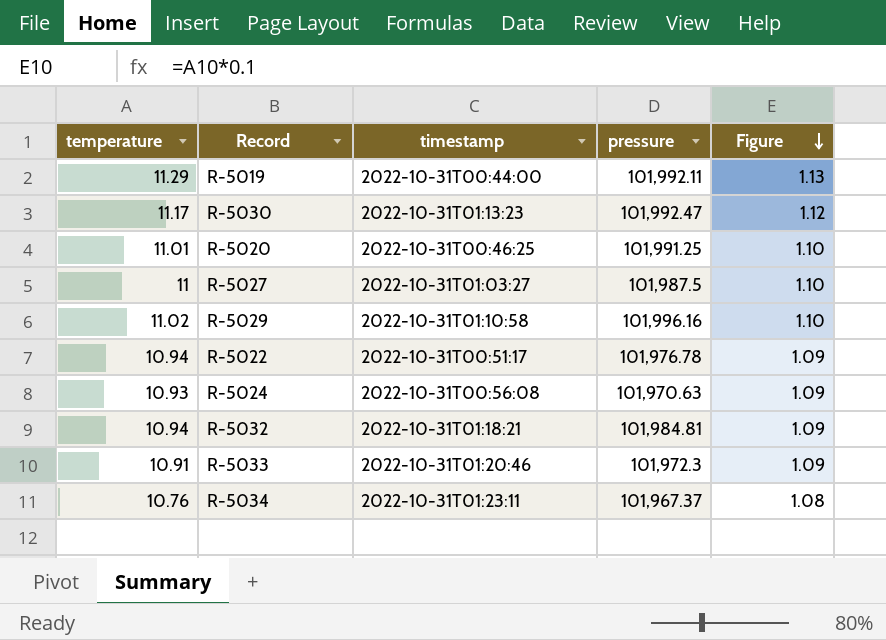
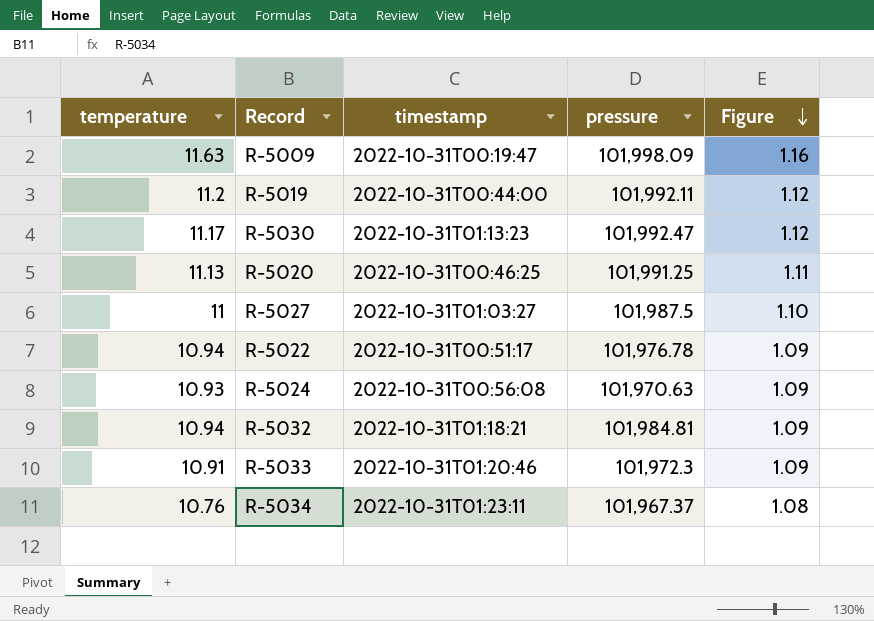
row R-5029: 11.02 | 2022-10-31T01:10:58 | 101,996.16 | 1.10 -> none
row R-5009: none -> 11.63 | 2022-10-31T00:19:47 | 101,998.09 | 1.16
R-5019 | temperature: 11.29 -> 11.2
R-5019 | Figure: 1.13 -> 1.12
R-5020 | temperature: 11.01 -> 11.13
R-5020 | Figure: 1.10 -> 1.11

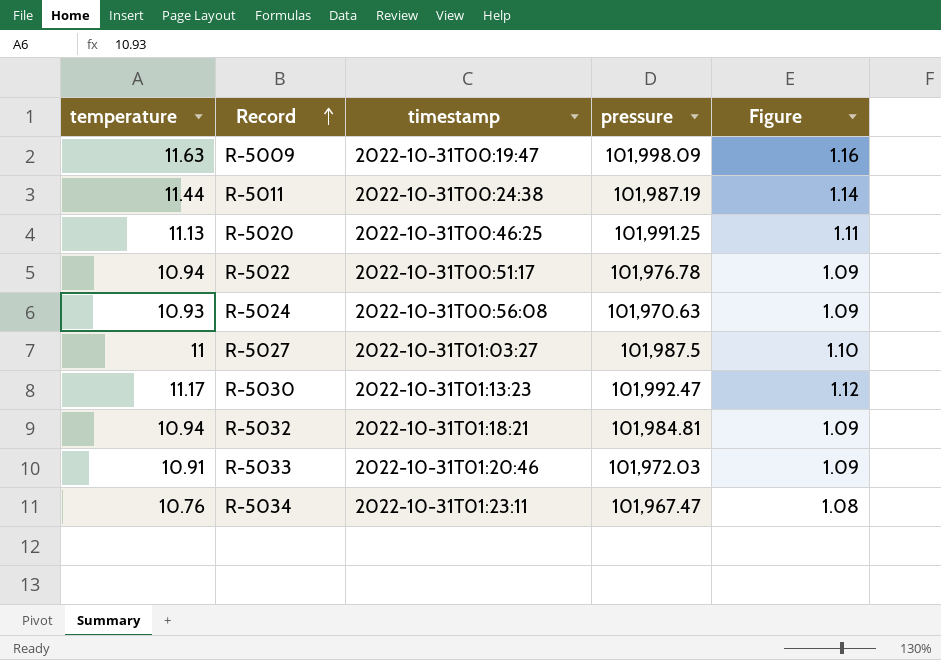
row order: Figure descending -> Record ascending
row R-5019: 11.2 | 2022-10-31T00:44:00 | 101,992.11 | 1.12 -> none
row R-5011: none -> 11.44 | 2022-10-31T00:24:38 | 101,987.19 | 1.14
R-5033 | pressure: 101,972.3 -> 101,972.03
R-5034 | pressure: 101,967.37 -> 101,967.47

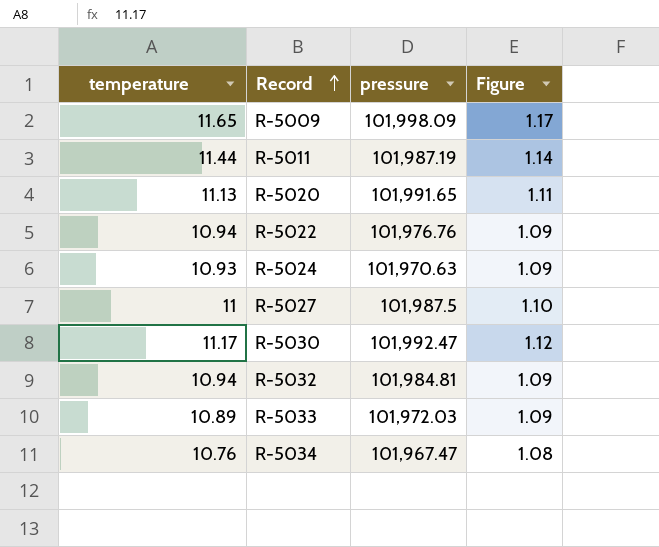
column timestamp | position: 3 -> none
R-5009 | temperature: 11.63 -> 11.65
R-5009 | Figure: 1.16 -> 1.17
R-5020 | pressure: 101,991.25 -> 101,991.65
R-5022 | pressure: 101,976.78 -> 101,976.76
R-5033 | temperature: 10.91 -> 10.89

